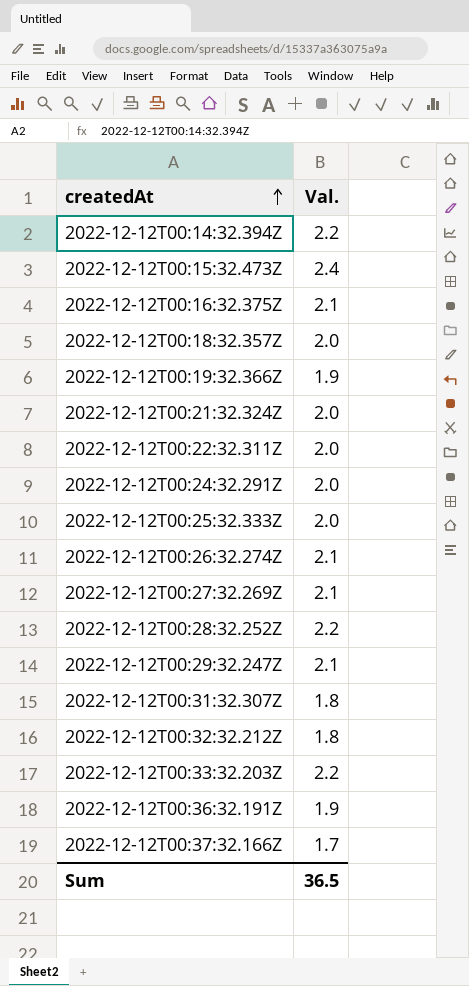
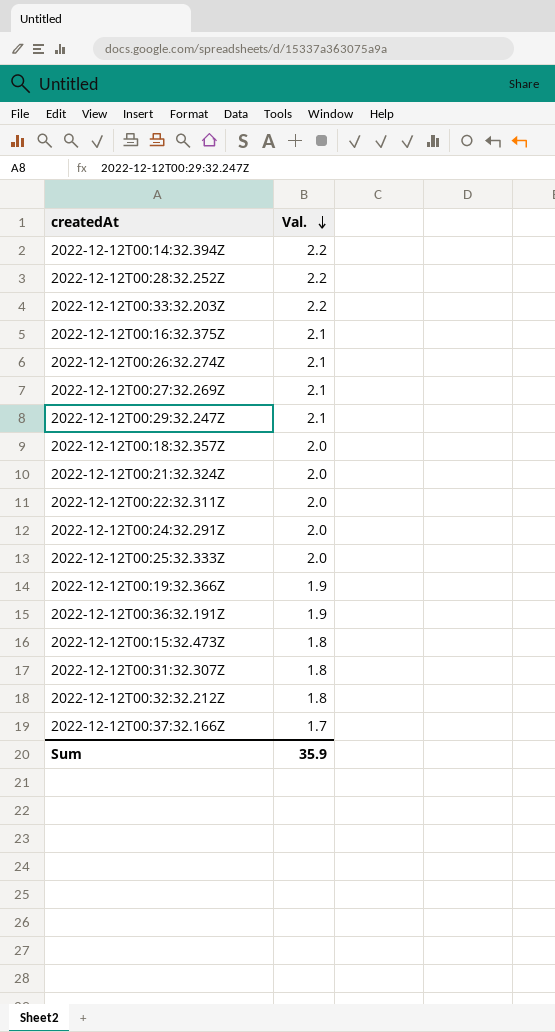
row order: createdAt ascending -> Val. descending
2022-12-12T00:15:32.473Z | Val.: 2.4 -> 1.8
Sum | Val.: 36.5 -> 35.9

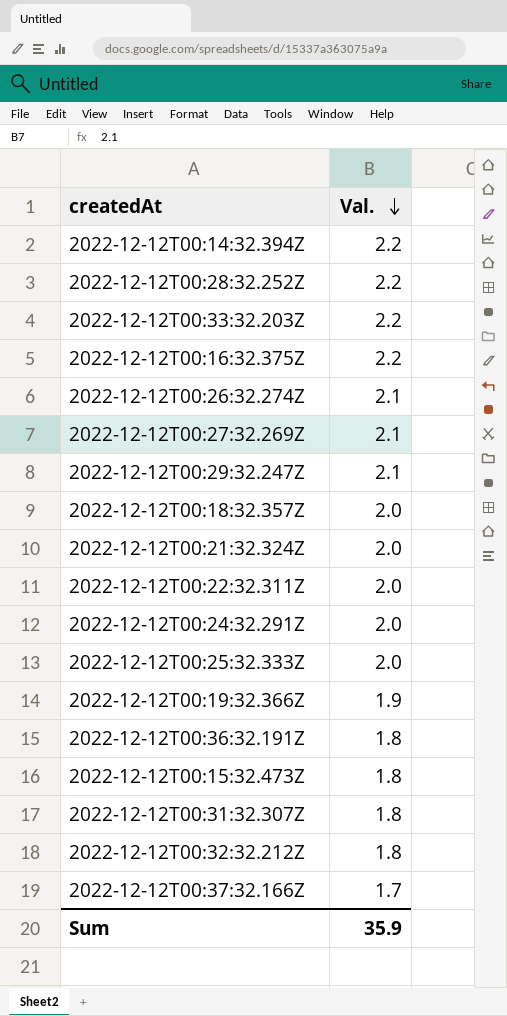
2022-12-12T00:16:32.375Z | Val.: 2.1 -> 2.2
2022-12-12T00:36:32.191Z | Val.: 1.9 -> 1.8

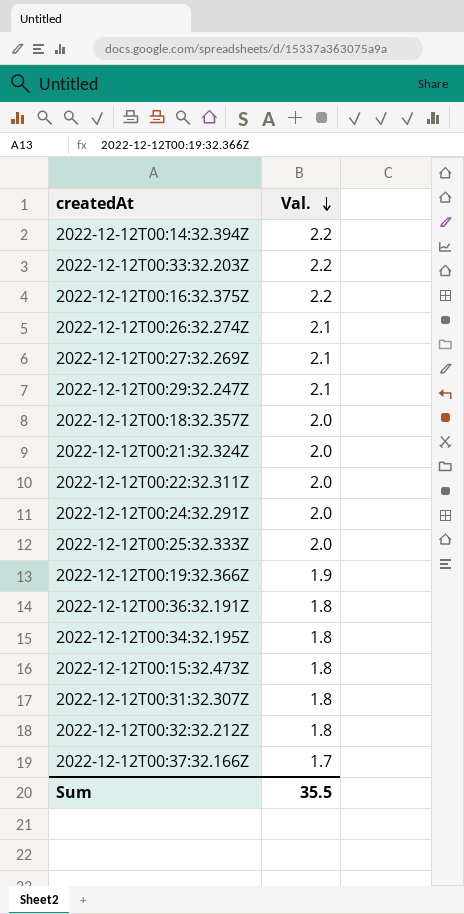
row 2022-12-12T00:28:32.252Z: 2.2 -> none
row 2022-12-12T00:34:32.195Z: none -> 1.8
Sum | Val.: 35.9 -> 35.5

